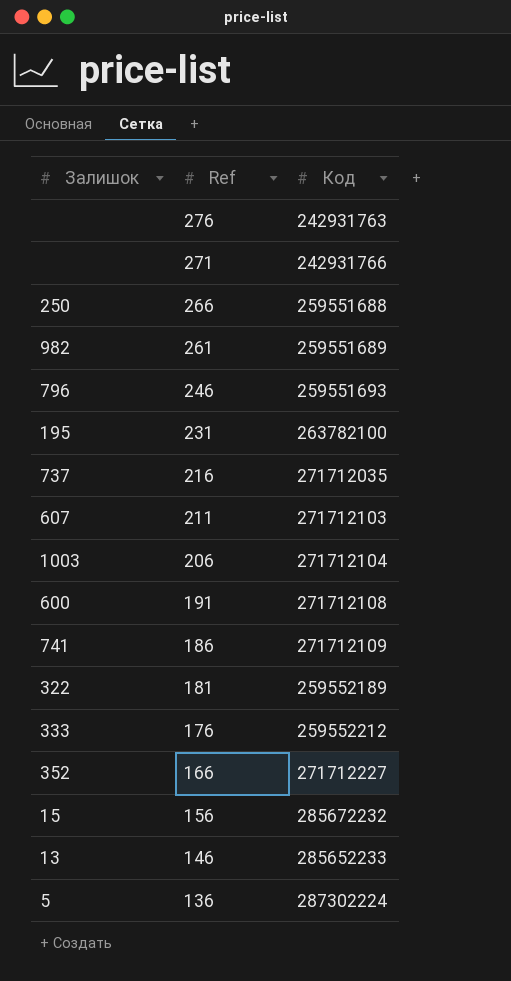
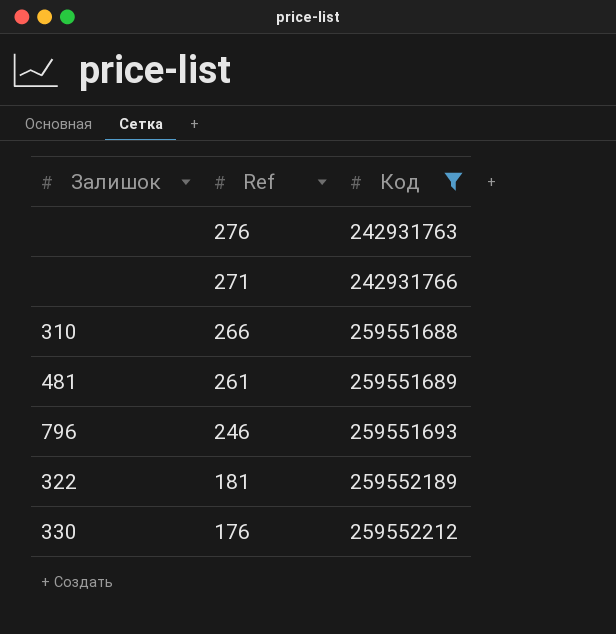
filter: none -> Код <= 259552212
266 | Залишок: 250 -> 310
261 | Залишок: 982 -> 481
176 | Залишок: 333 -> 330

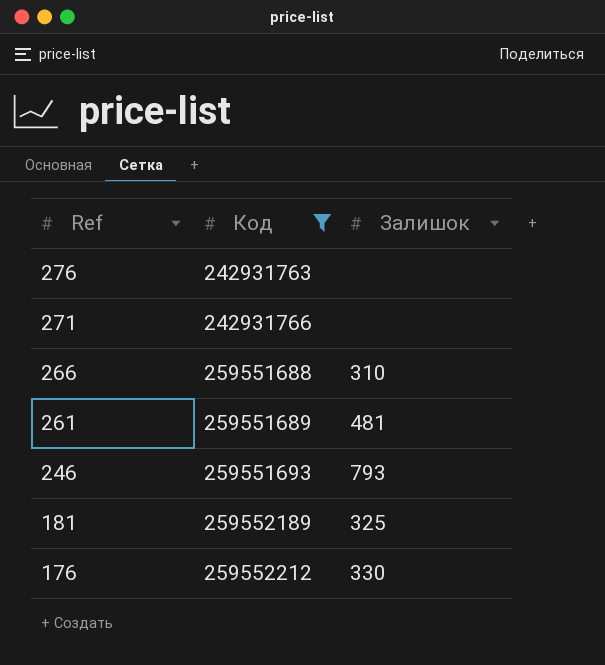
column Залишок | position: 1 -> 3
246 | Залишок: 796 -> 793
181 | Залишок: 322 -> 325

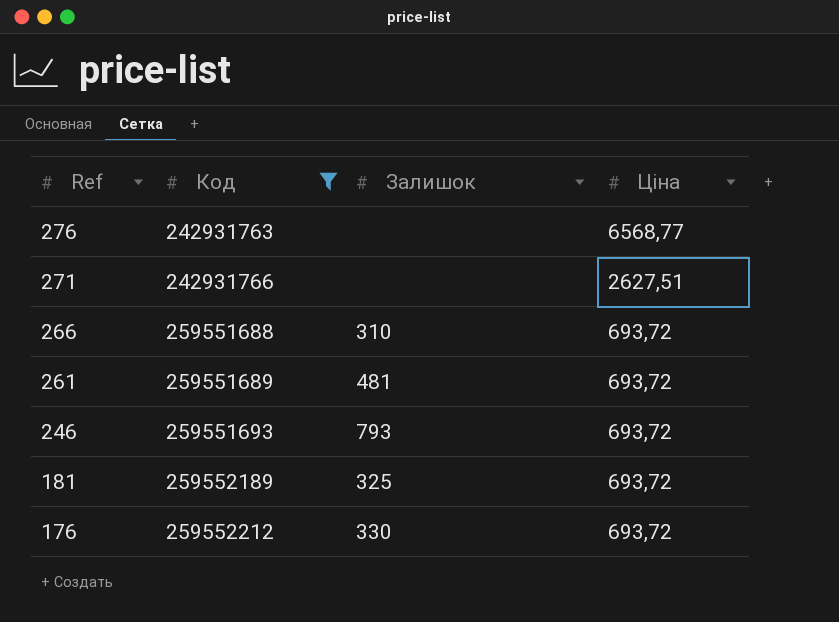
column Ціна | position: none -> 4

